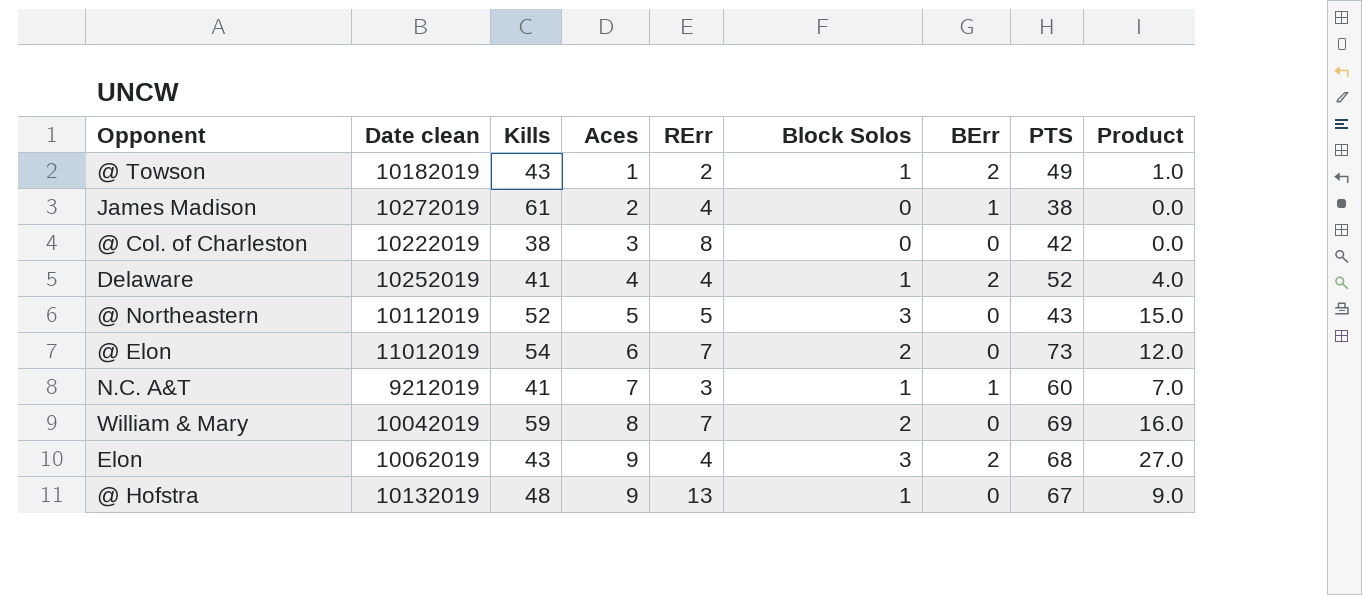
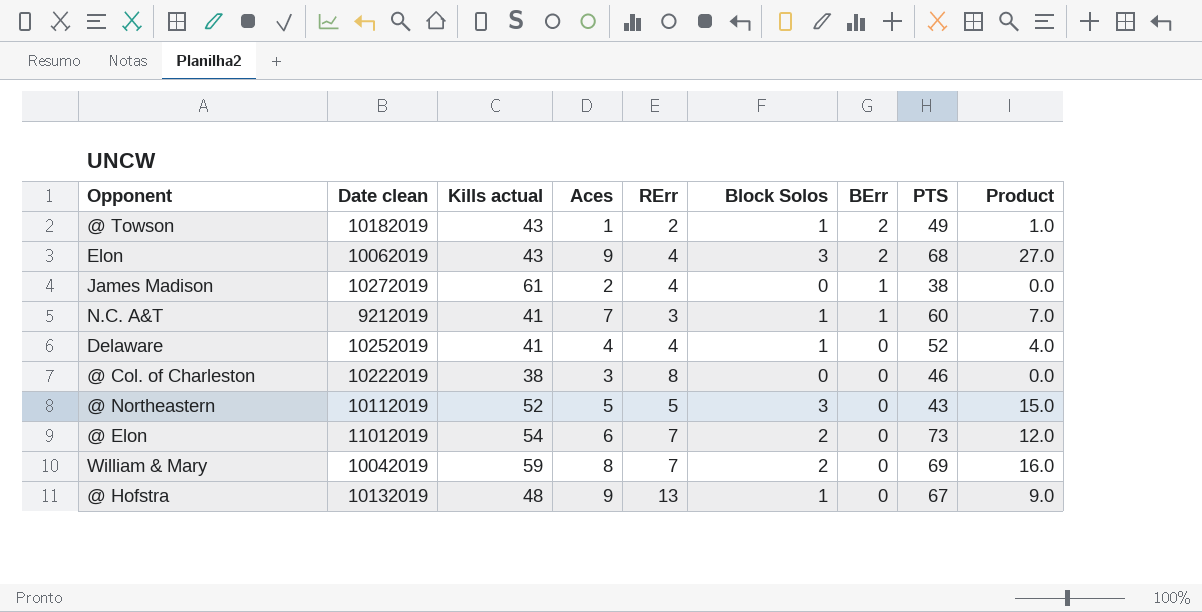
row order: Aces ascending -> BErr descending
column name: Kills -> Kills actual
Delaware | BErr: 2 -> 0
@ Col. of Charleston | PTS: 42 -> 46

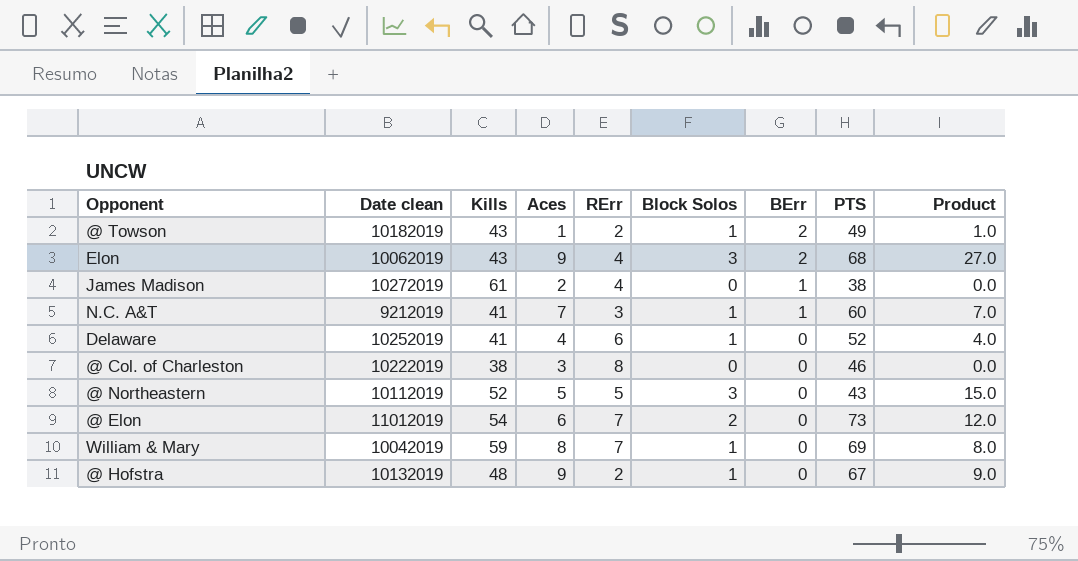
column name: Kills actual -> Kills
Delaware | RErr: 4 -> 6
William & Mary | Block Solos: 2 -> 1
William & Mary | Product: 16.0 -> 8.0
@ Hofstra | RErr: 13 -> 2

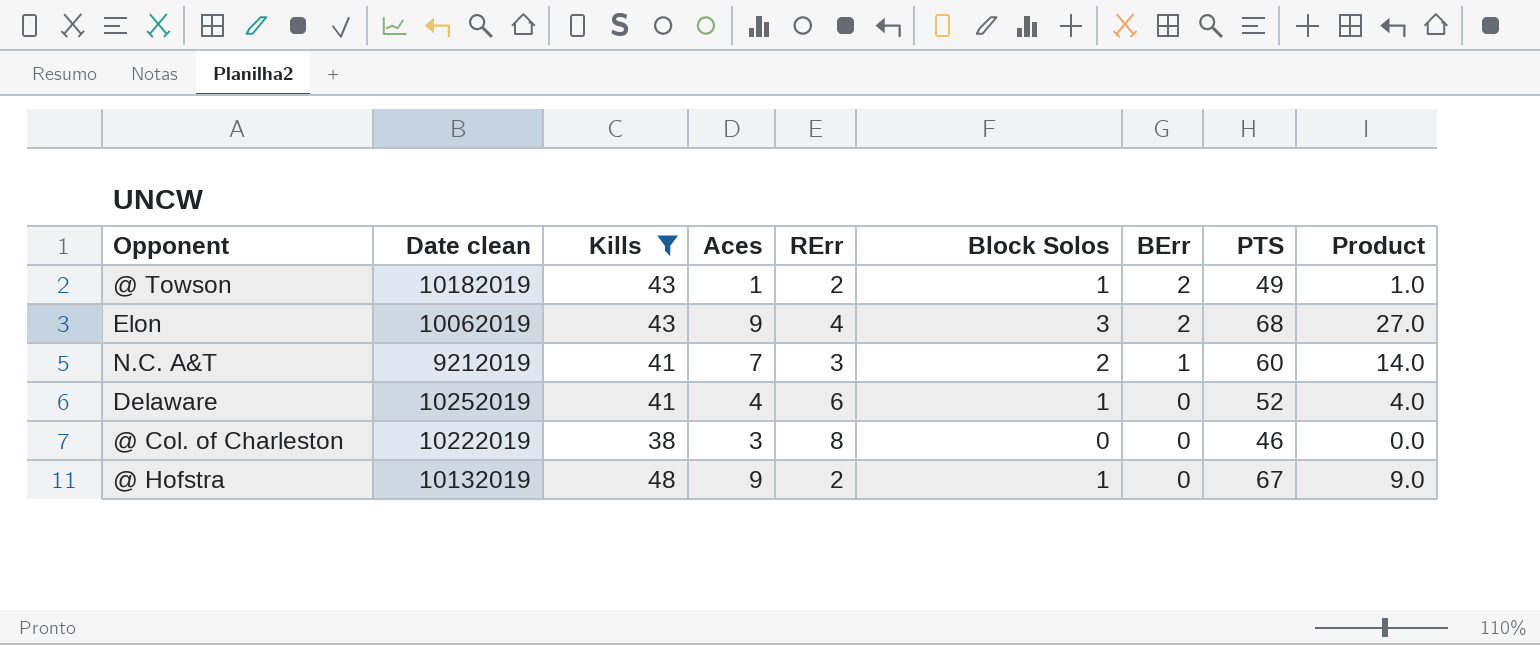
filter: none -> Kills <= 48
N.C. A&T | Block Solos: 1 -> 2
N.C. A&T | Product: 7.0 -> 14.0

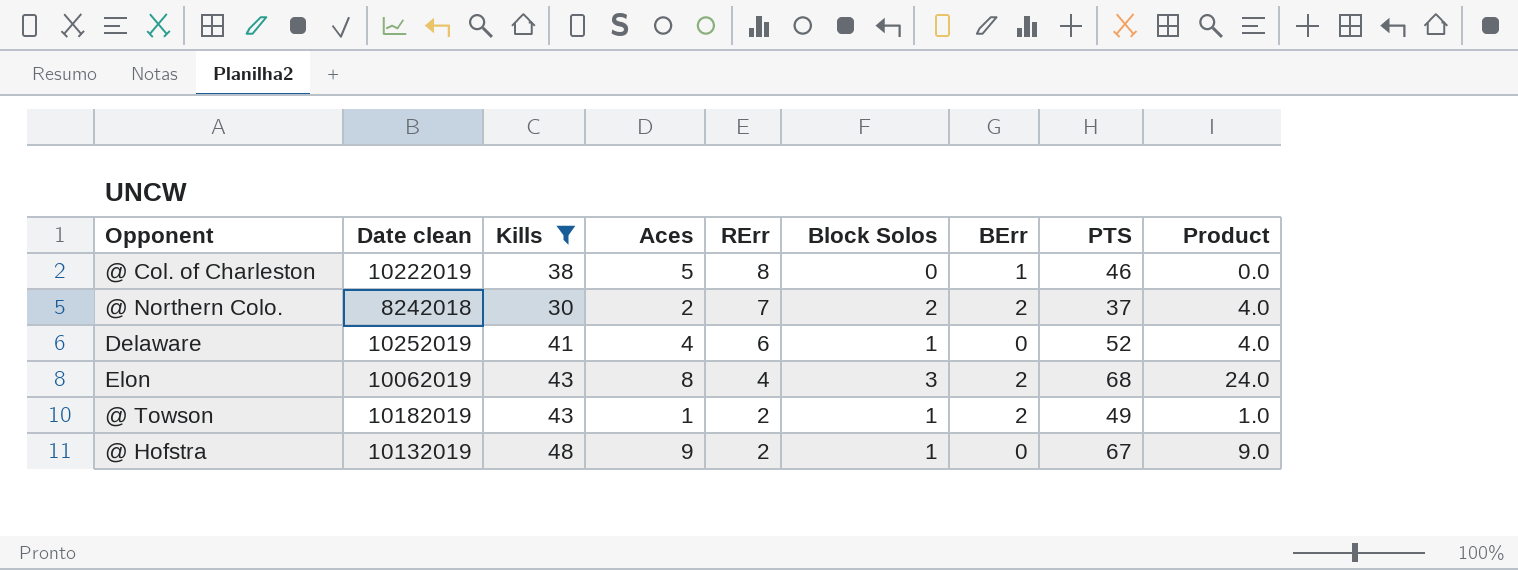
row order: BErr descending -> RErr descending
row N.C. A&T: 9212019 | 41 | 7 | 3 | 2 | 1 | 60 | 14.0 -> none
@ Col. of Charleston | Aces: 3 -> 5
@ Col. of Charleston | BErr: 0 -> 1
row @ Northern Colo.: none -> 8242018 | 30 | 2 | 7 | 2 | 2 | 37 | 4.0
Elon | Aces: 9 -> 8
Elon | Product: 27.0 -> 24.0

